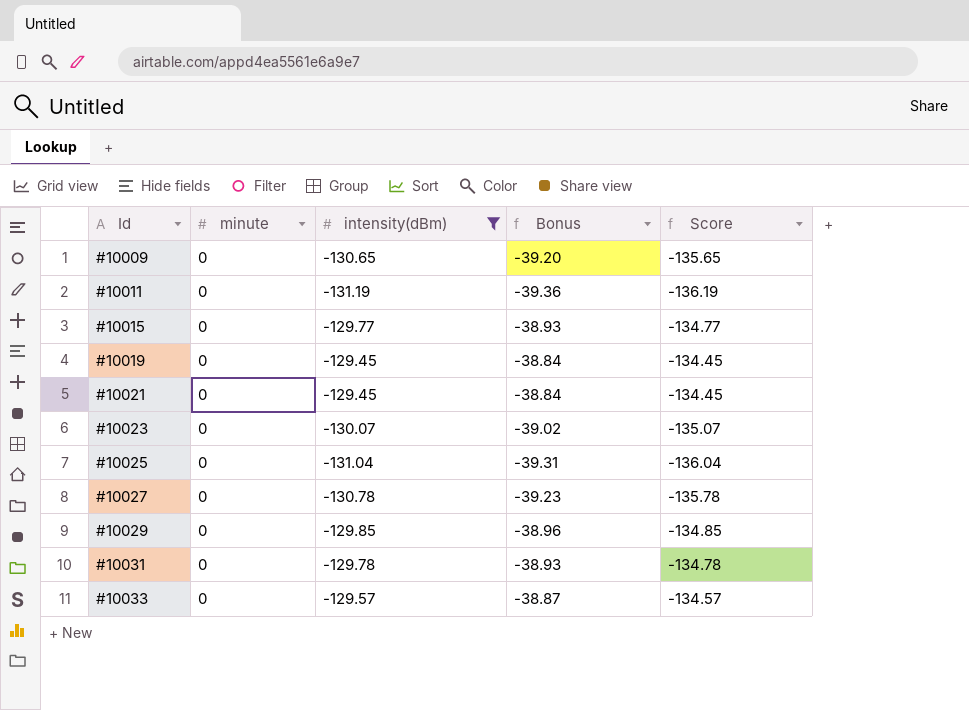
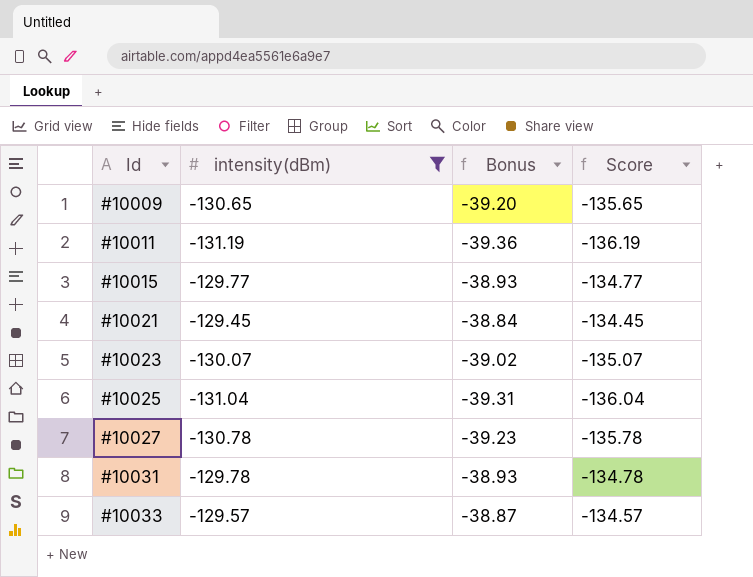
column minute | position: 2 -> none
row #10019: 0 | -129.45 | -38.84 | -134.45 -> none
row #10029: 0 | -129.85 | -38.96 | -134.85 -> none

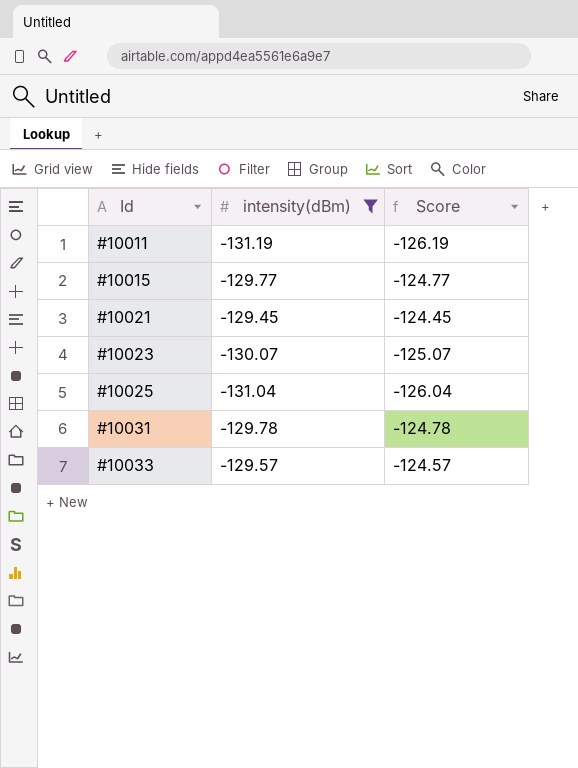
column Bonus | formula: [intensity(dBm)] * 0.3 -> none
column Score | formula: [intensity(dBm)] - 5 -> [intensity(dBm)] + 5
row #10009: -130.65 | -39.20 | -135.65 -> none
row #10027: -130.78 | -39.23 | -135.78 -> none

